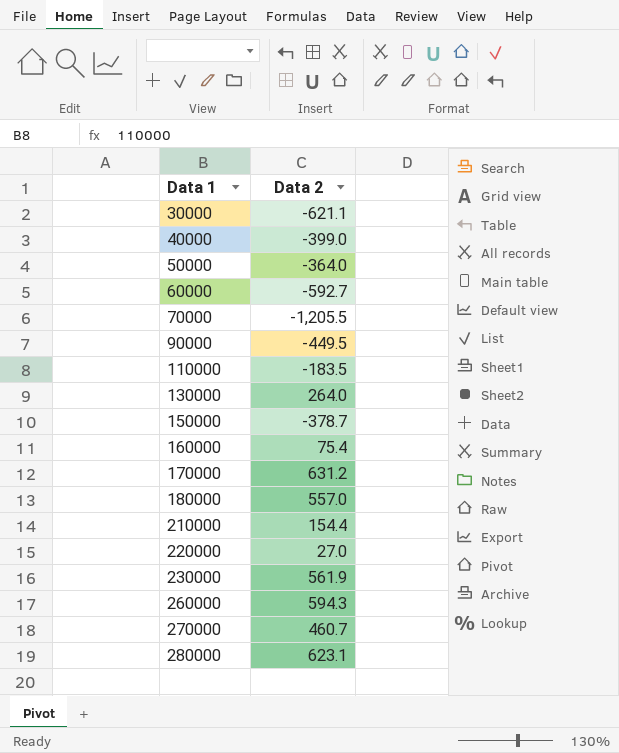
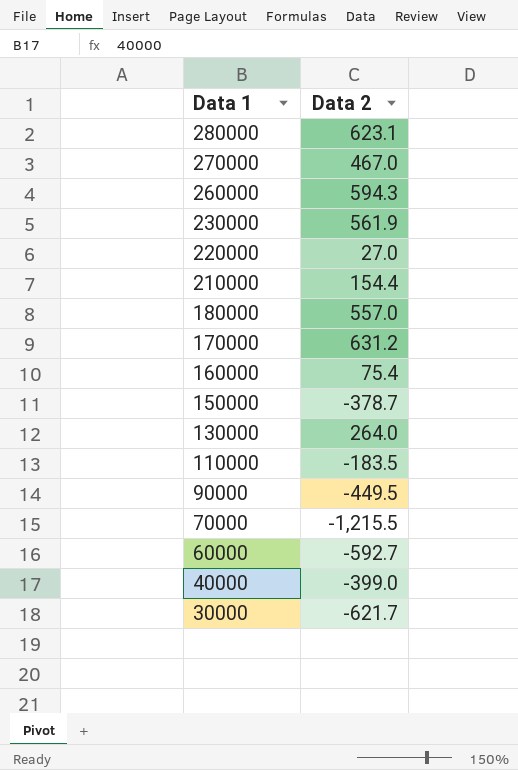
row order: Data 1 ascending -> Data 1 descending
row 50000: -364.0 -> none
270000 | Data 2: 460.7 -> 467.0
70000 | Data 2: -1,205.5 -> -1,215.5
30000 | Data 2: -621.1 -> -621.7

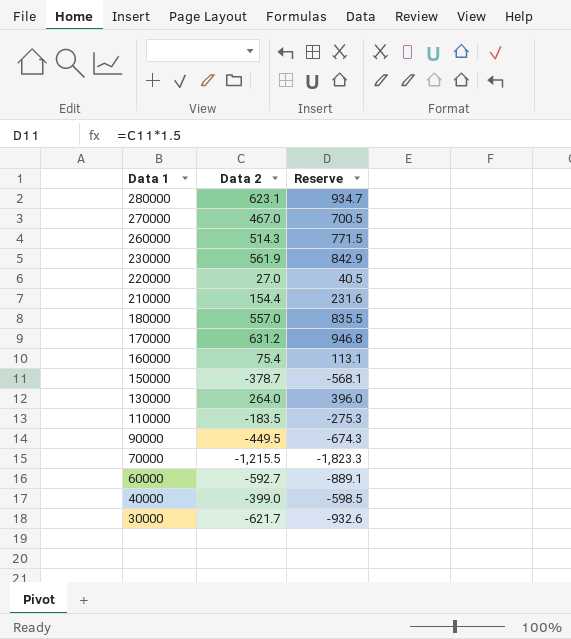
column Reserve | formula: none -> [Data 2] * 1.5
260000 | Data 2: 594.3 -> 514.3

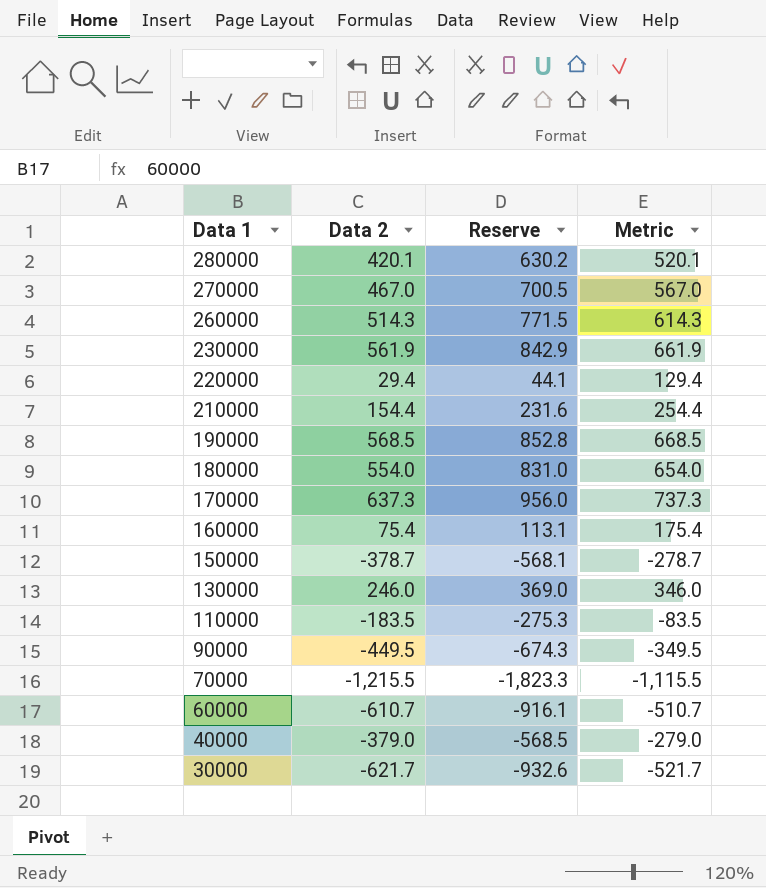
column Metric | formula: none -> [Data 2] + 100
280000 | Data 2: 623.1 -> 420.1
280000 | Reserve: 934.7 -> 630.2
220000 | Data 2: 27.0 -> 29.4
220000 | Reserve: 40.5 -> 44.1
row 190000: none -> 568.5 | 852.8 | 668.5
180000 | Data 2: 557.0 -> 554.0
180000 | Reserve: 835.5 -> 831.0
170000 | Data 2: 631.2 -> 637.3
170000 | Reserve: 946.8 -> 956.0
130000 | Data 2: 264.0 -> 246.0
130000 | Reserve: 396.0 -> 369.0
60000 | Data 2: -592.7 -> -610.7
60000 | Reserve: -889.1 -> -916.1
40000 | Data 2: -399.0 -> -379.0
40000 | Reserve: -598.5 -> -568.5

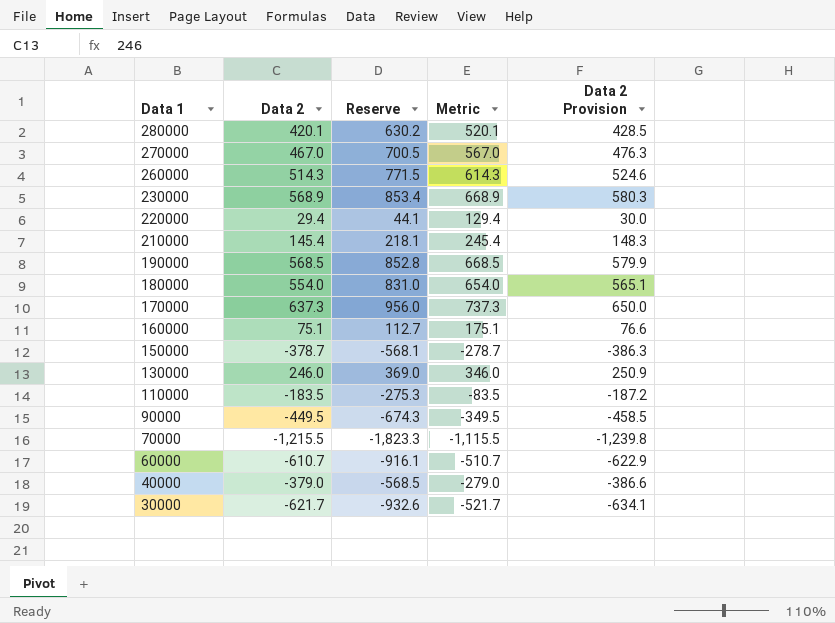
column Data 2 Provision | formula: none -> [Data 2] * 1.02
230000 | Data 2: 561.9 -> 568.9
230000 | Reserve: 842.9 -> 853.4
230000 | Metric: 661.9 -> 668.9
210000 | Data 2: 154.4 -> 145.4
210000 | Reserve: 231.6 -> 218.1
210000 | Metric: 254.4 -> 245.4
160000 | Data 2: 75.4 -> 75.1
160000 | Reserve: 113.1 -> 112.7
160000 | Metric: 175.4 -> 175.1

